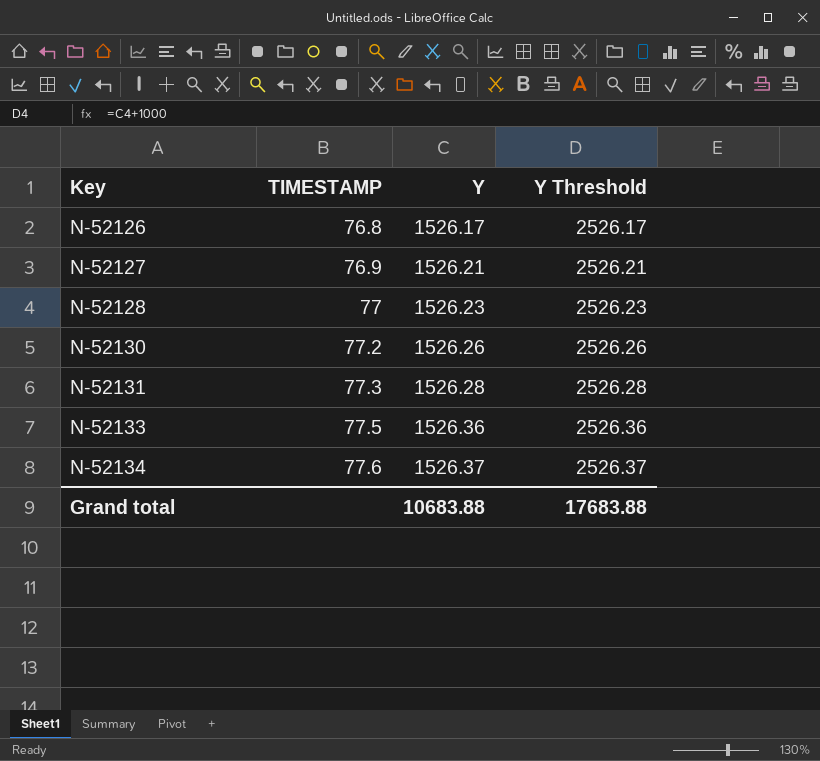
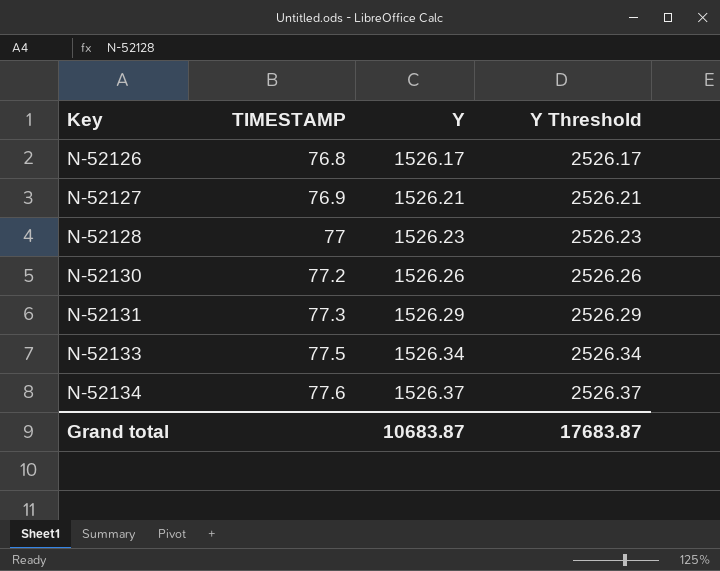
N-52131 | Y: 1526.28 -> 1526.29
N-52131 | Y Threshold: 2526.28 -> 2526.29
N-52133 | Y: 1526.36 -> 1526.34
N-52133 | Y Threshold: 2526.36 -> 2526.34
Grand total | Y: 10683.88 -> 10683.87
Grand total | Y Threshold: 17683.88 -> 17683.87

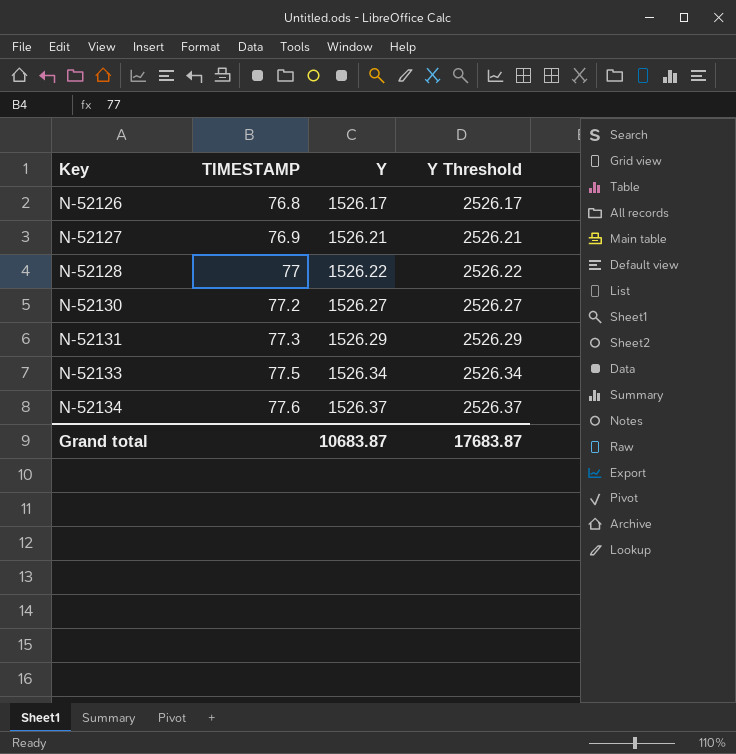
N-52128 | Y: 1526.23 -> 1526.22
N-52128 | Y Threshold: 2526.23 -> 2526.22
N-52130 | Y: 1526.26 -> 1526.27
N-52130 | Y Threshold: 2526.26 -> 2526.27

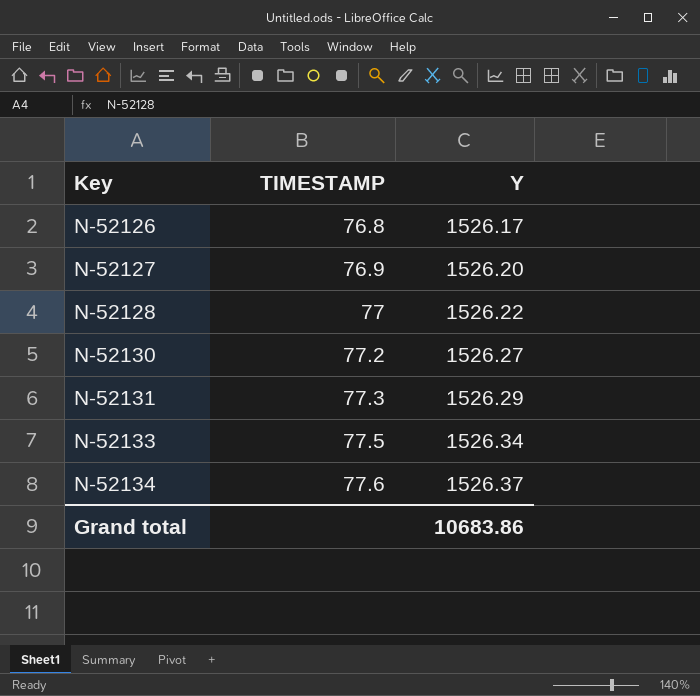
column Y Threshold | formula: [Y] + 1000 -> none
N-52127 | Y: 1526.21 -> 1526.20
Grand total | Y: 10683.87 -> 10683.86

